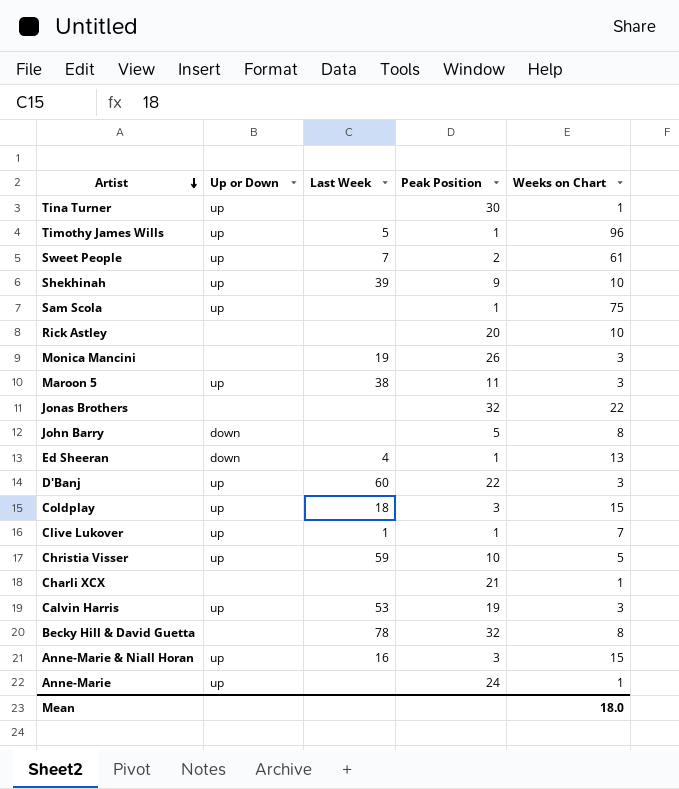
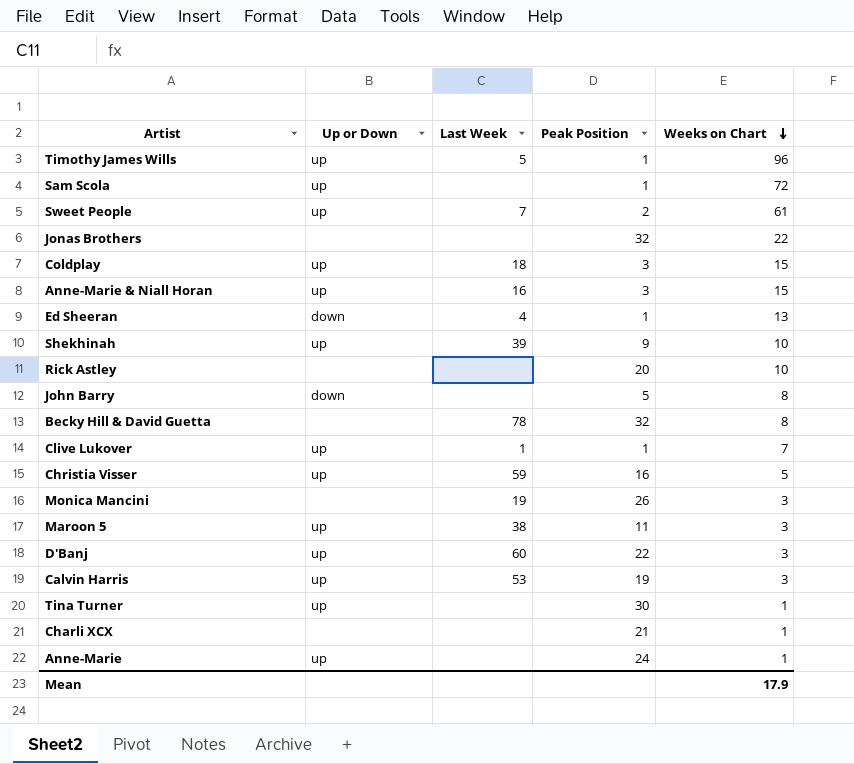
row order: Artist descending -> Weeks on Chart descending
Sam Scola | Weeks on Chart: 75 -> 72
Christia Visser | Peak Position: 10 -> 16
Mean | Weeks on Chart: 18.0 -> 17.9

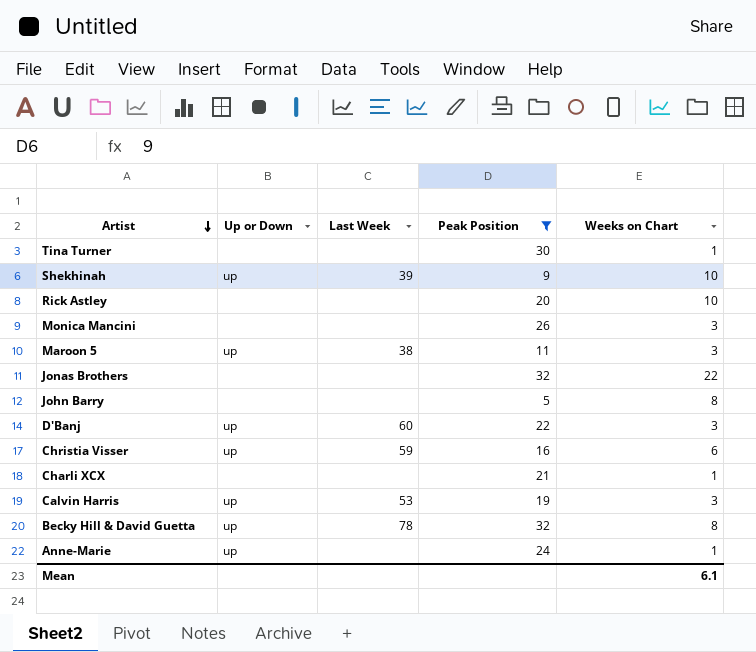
filter: none -> Peak Position >= 5
row order: Weeks on Chart descending -> Artist descending
Tina Turner | Up or Down: up -> none
Monica Mancini | Last Week: 19 -> none
John Barry | Up or Down: down -> none
Christia Visser | Weeks on Chart: 5 -> 6
Becky Hill & David Guetta | Up or Down: none -> up
Mean | Weeks on Chart: 17.9 -> 6.1

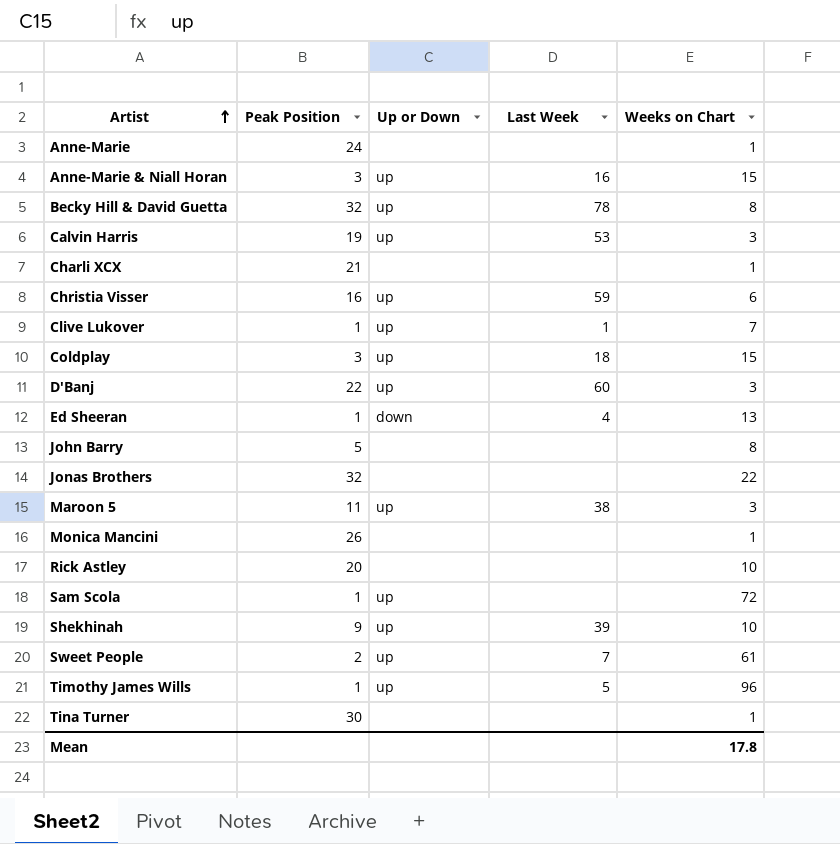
filter: Peak Position >= 5 -> none
row order: Artist descending -> Artist ascending
column Peak Position | position: 4 -> 2
Anne-Marie | Up or Down: up -> none
Monica Mancini | Weeks on Chart: 3 -> 1
Mean | Weeks on Chart: 6.1 -> 17.8

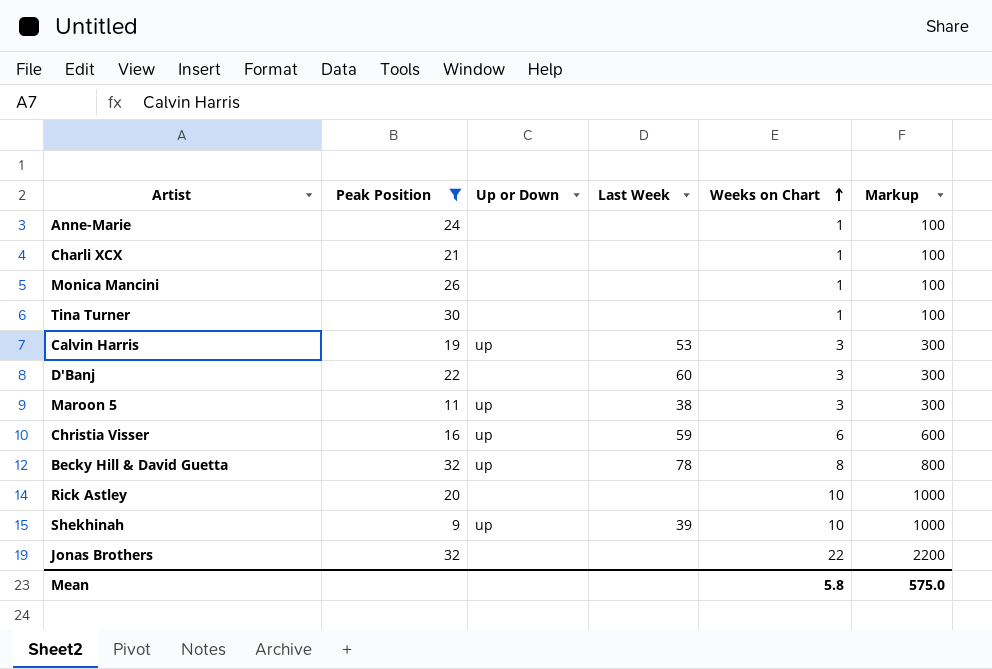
filter: none -> Peak Position >= 9
row order: Artist ascending -> Weeks on Chart ascending
column Markup | formula: none -> [Weeks on Chart] * 100
D'Banj | Up or Down: up -> none
Mean | Weeks on Chart: 17.8 -> 5.8

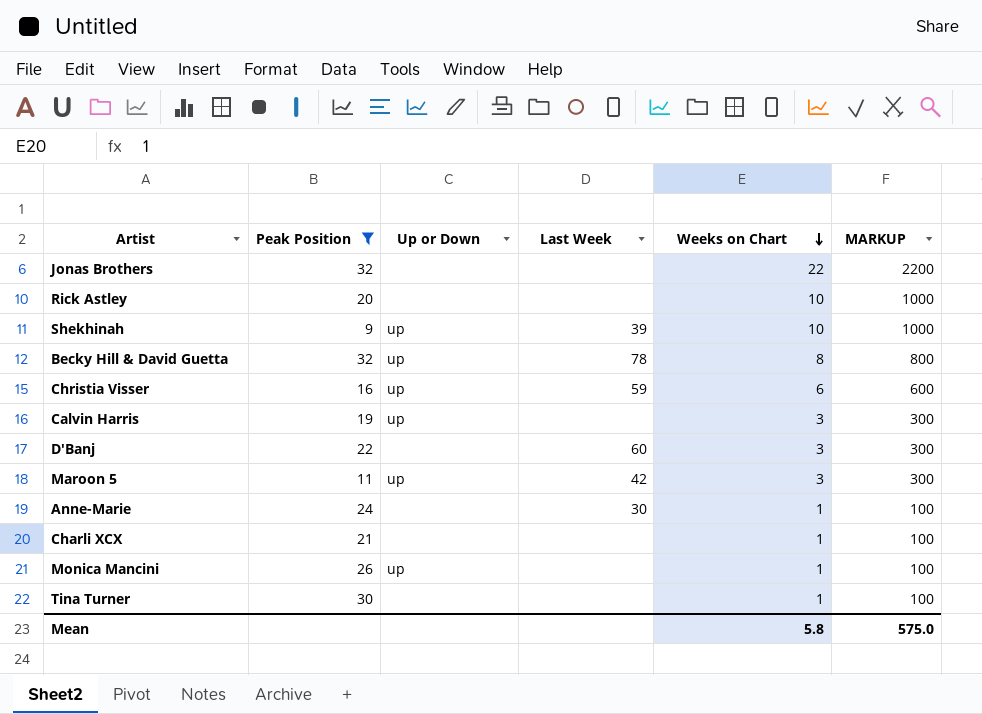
row order: Weeks on Chart ascending -> Weeks on Chart descending
column name: Markup -> MARKUP
Calvin Harris | Last Week: 53 -> none
Maroon 5 | Last Week: 38 -> 42
Anne-Marie | Last Week: none -> 30
Monica Mancini | Up or Down: none -> up

